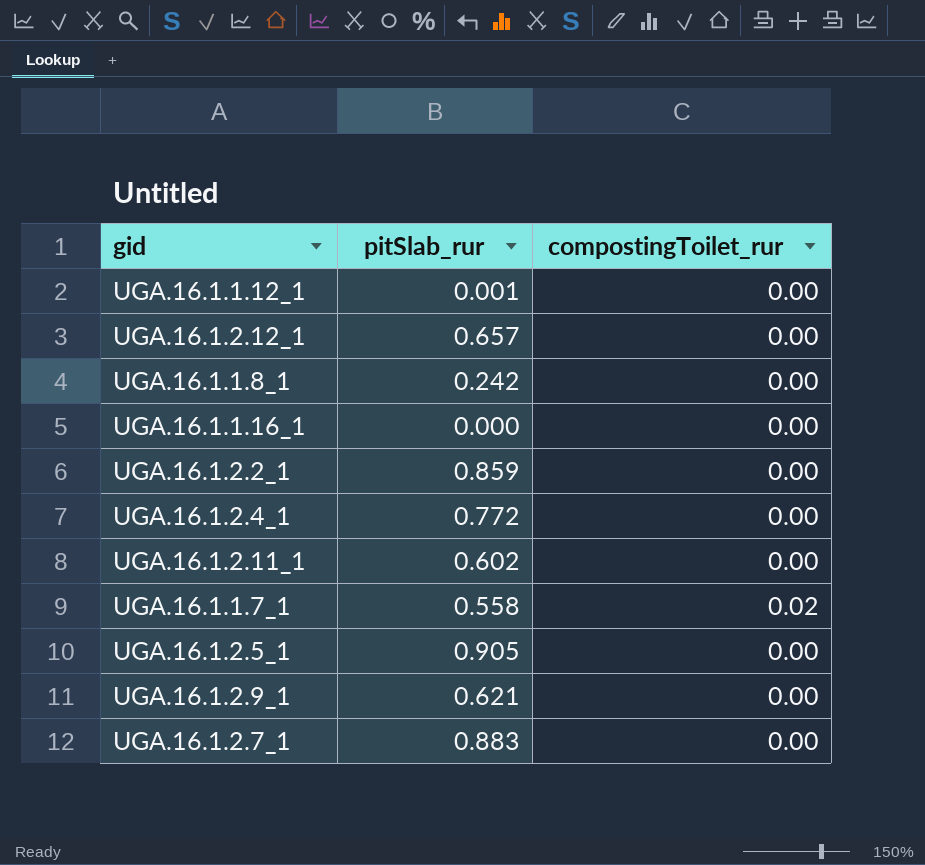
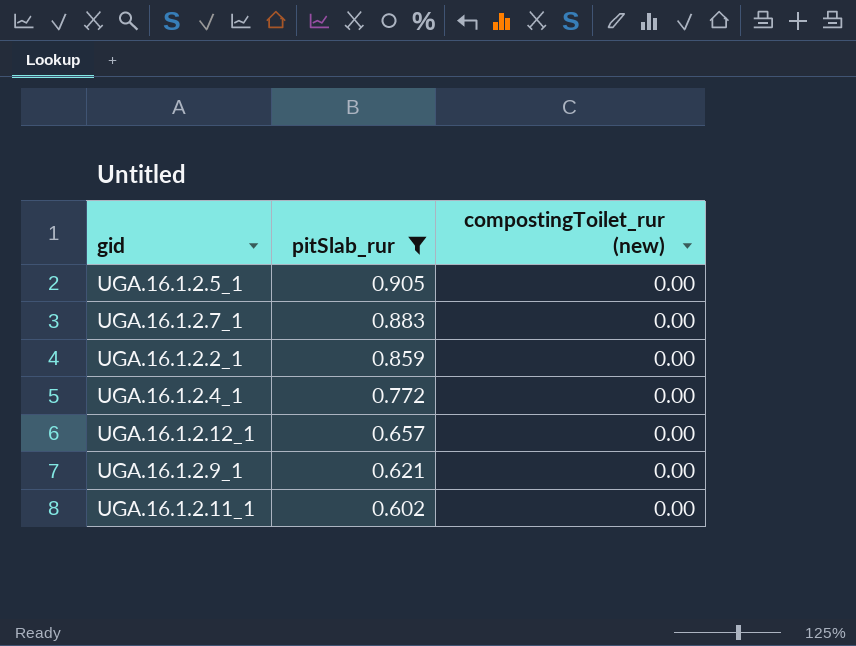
filter: none -> pitSlab_rur >= 0.602
row order: none -> pitSlab_rur descending
column name: compostingToilet_rur -> compostingToilet_rur (new)

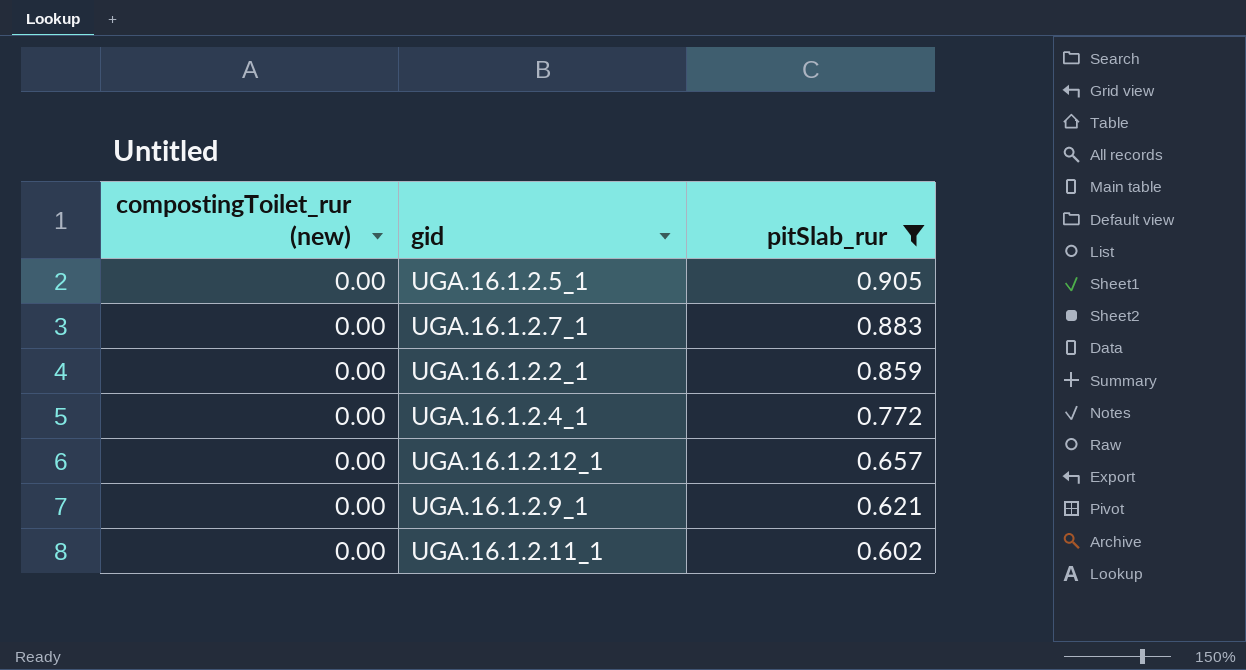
column compostingToilet_rur (new) | position: 3 -> 1

